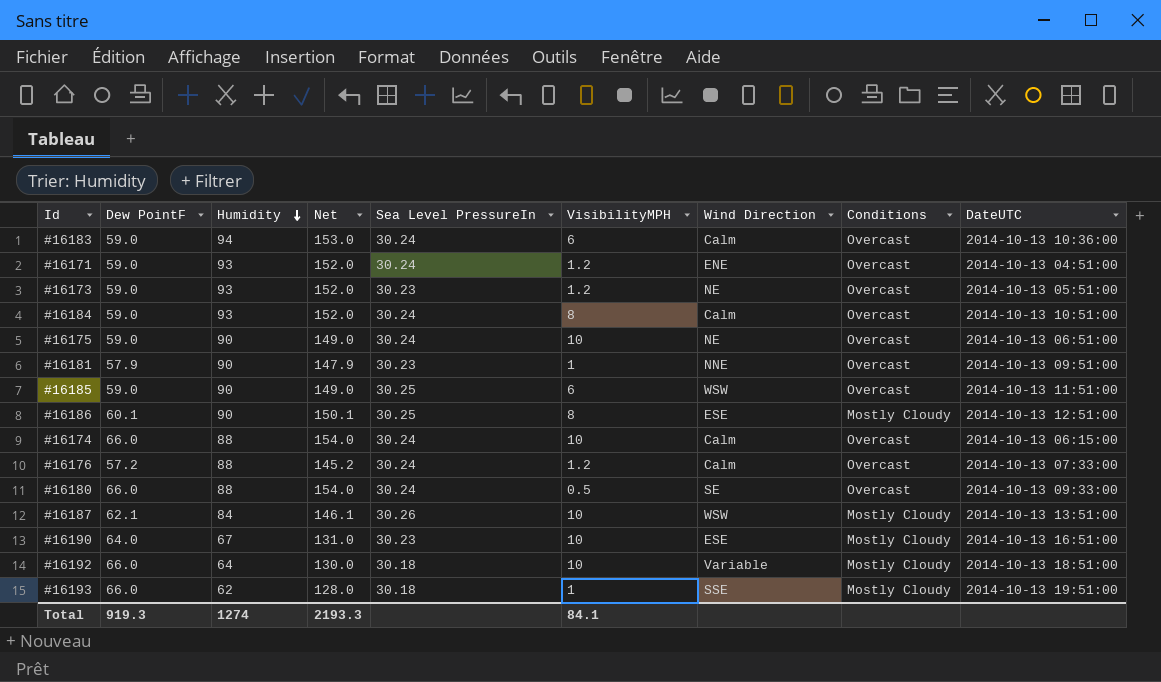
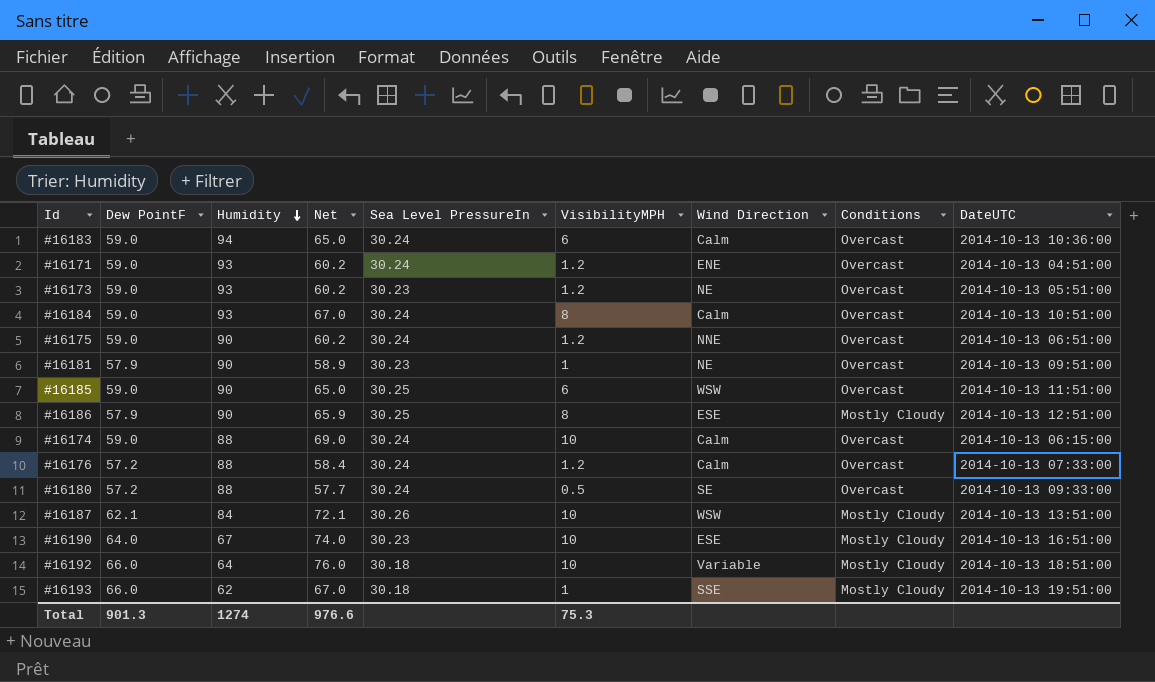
column Net | formula: [Dew PointF] + [Humidity] -> [Dew PointF] + [VisibilityMPH]
#16175 | VisibilityMPH: 10 -> 1.2
#16175 | Wind Direction: NE -> NNE
#16181 | Wind Direction: NNE -> NE
#16186 | Dew PointF: 60.1 -> 57.9
#16174 | Dew PointF: 66.0 -> 59.0
#16180 | Dew PointF: 66.0 -> 57.2
Total | Dew PointF: 919.3 -> 901.3
Total | Net: 2193.3 -> 976.6
Total | VisibilityMPH: 84.1 -> 75.3

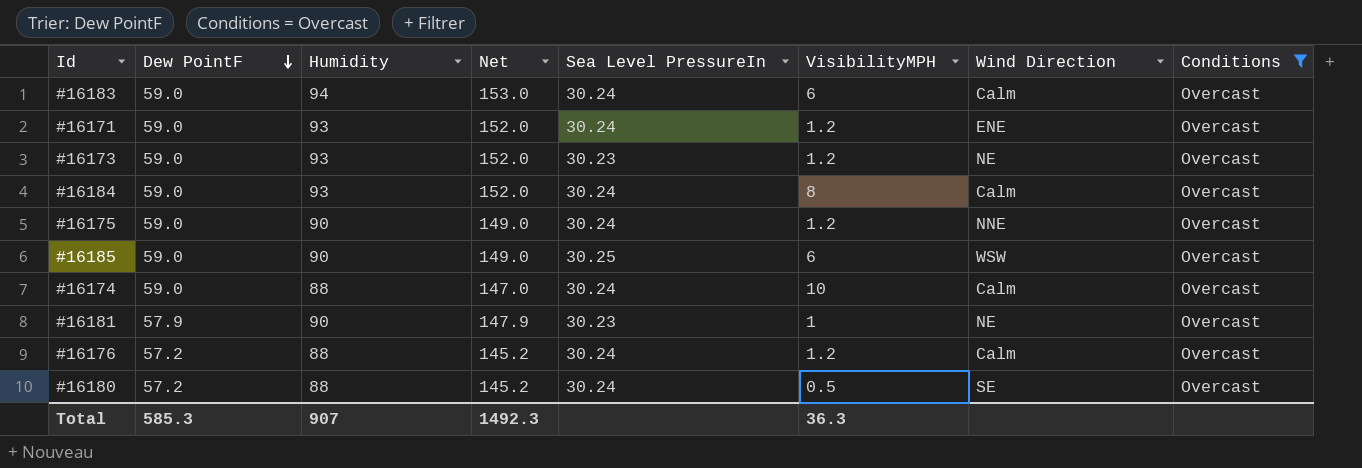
filter: none -> Conditions = Overcast
row order: Humidity descending -> Dew PointF descending
column DateUTC | position: 9 -> none
column Net | formula: [Dew PointF] + [VisibilityMPH] -> [Dew PointF] + [Humidity]
Total | Dew PointF: 901.3 -> 585.3
Total | Humidity: 1274 -> 907
Total | Net: 976.6 -> 1492.3
Total | VisibilityMPH: 75.3 -> 36.3

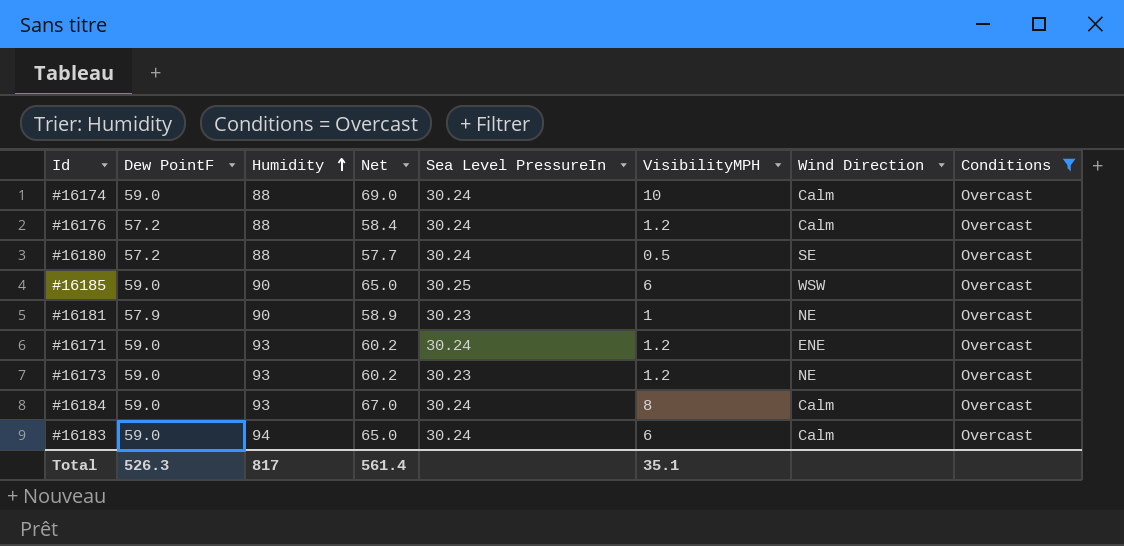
row order: Dew PointF descending -> Humidity ascending
column Net | formula: [Dew PointF] + [Humidity] -> [Dew PointF] + [VisibilityMPH]
row #16175: 59.0 | 90 | 149.0 | 30.24 | 1.2 | NNE | Overcast -> none
Total | Dew PointF: 585.3 -> 526.3
Total | Humidity: 907 -> 817
Total | Net: 1492.3 -> 561.4
Total | VisibilityMPH: 36.3 -> 35.1

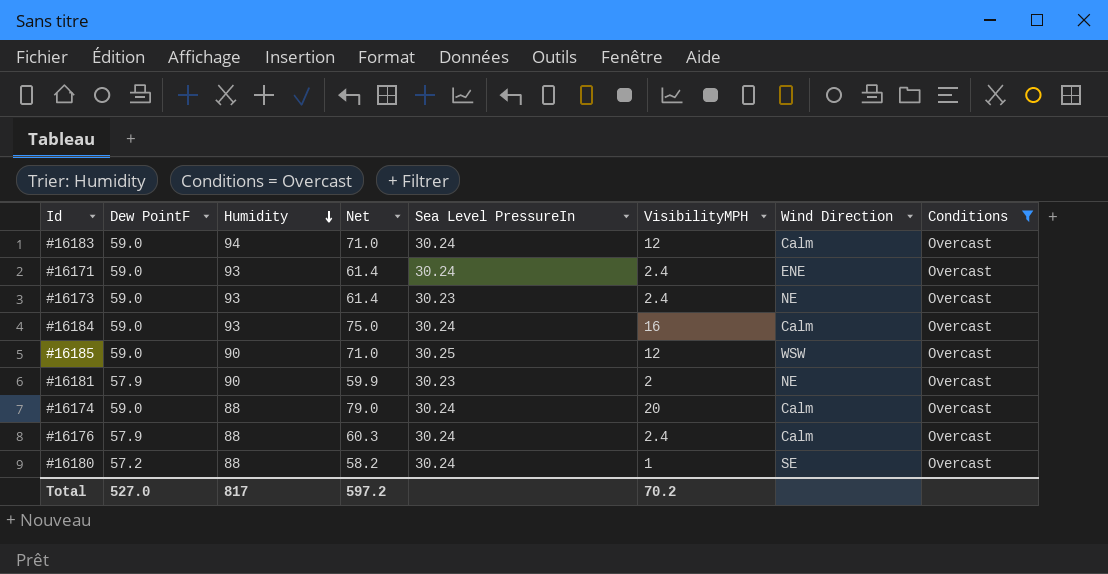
row order: Humidity ascending -> Humidity descending
#16183 | Net: 65.0 -> 71.0
#16183 | VisibilityMPH: 6 -> 12
#16171 | Net: 60.2 -> 61.4
#16171 | VisibilityMPH: 1.2 -> 2.4
#16173 | Net: 60.2 -> 61.4
#16173 | VisibilityMPH: 1.2 -> 2.4
#16184 | Net: 67.0 -> 75.0
#16184 | VisibilityMPH: 8 -> 16
#16185 | Net: 65.0 -> 71.0
#16185 | VisibilityMPH: 6 -> 12
#16181 | Net: 58.9 -> 59.9
#16181 | VisibilityMPH: 1 -> 2
#16174 | Net: 69.0 -> 79.0
#16174 | VisibilityMPH: 10 -> 20
#16176 | Dew PointF: 57.2 -> 57.9
#16176 | Net: 58.4 -> 60.3
#16176 | VisibilityMPH: 1.2 -> 2.4
#16180 | Net: 57.7 -> 58.2
#16180 | VisibilityMPH: 0.5 -> 1
Total | Dew PointF: 526.3 -> 527.0
Total | Net: 561.4 -> 597.2
Total | VisibilityMPH: 35.1 -> 70.2

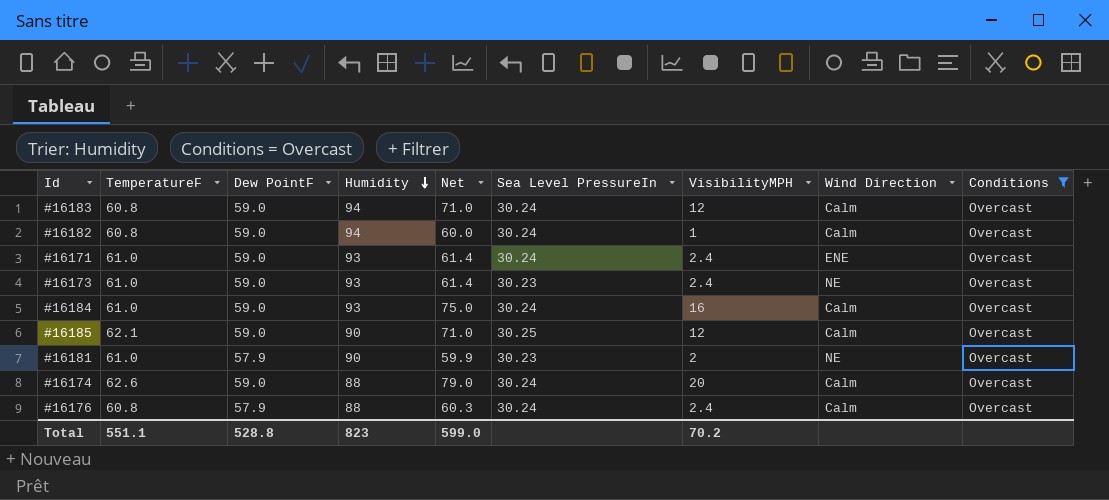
column TemperatureF | position: none -> 2
row #16180: 57.2 | 88 | 58.2 | 30.24 | 1 | SE | Overcast -> none
row #16182: none -> 60.8 | 59.0 | 94 | 60.0 | 30.24 | 1 | Calm | Overcast
#16185 | Wind Direction: WSW -> Calm
Total | Dew PointF: 527.0 -> 528.8
Total | Humidity: 817 -> 823
Total | Net: 597.2 -> 599.0

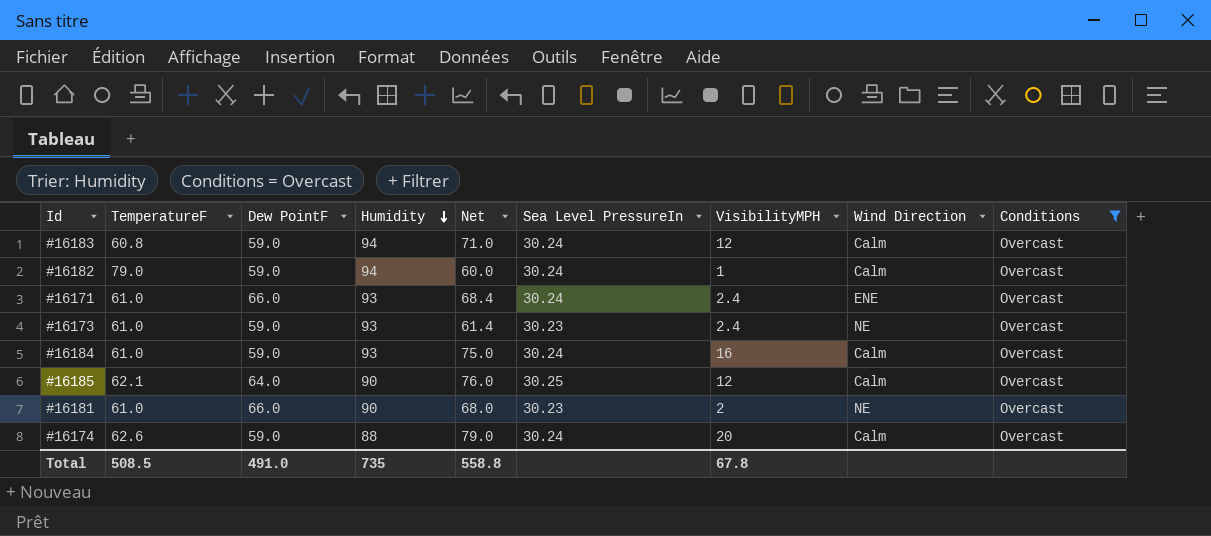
row #16176: 60.8 | 57.9 | 88 | 60.3 | 30.24 | 2.4 | Calm | Overcast -> none
#16182 | TemperatureF: 60.8 -> 79.0
#16171 | Dew PointF: 59.0 -> 66.0
#16171 | Net: 61.4 -> 68.4
#16185 | Dew PointF: 59.0 -> 64.0
#16185 | Net: 71.0 -> 76.0
#16181 | Dew PointF: 57.9 -> 66.0
#16181 | Net: 59.9 -> 68.0
Total | TemperatureF: 551.1 -> 508.5
Total | Dew PointF: 528.8 -> 491.0
Total | Humidity: 823 -> 735
Total | Net: 599.0 -> 558.8
Total | VisibilityMPH: 70.2 -> 67.8

